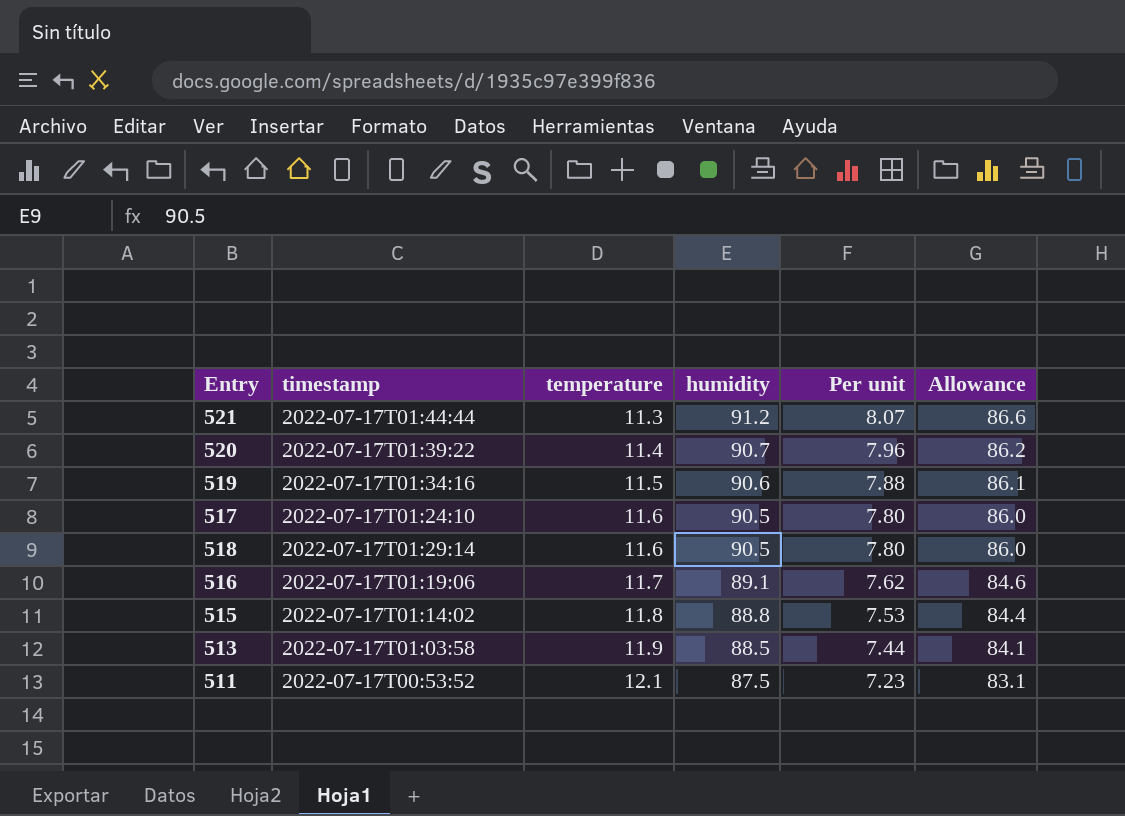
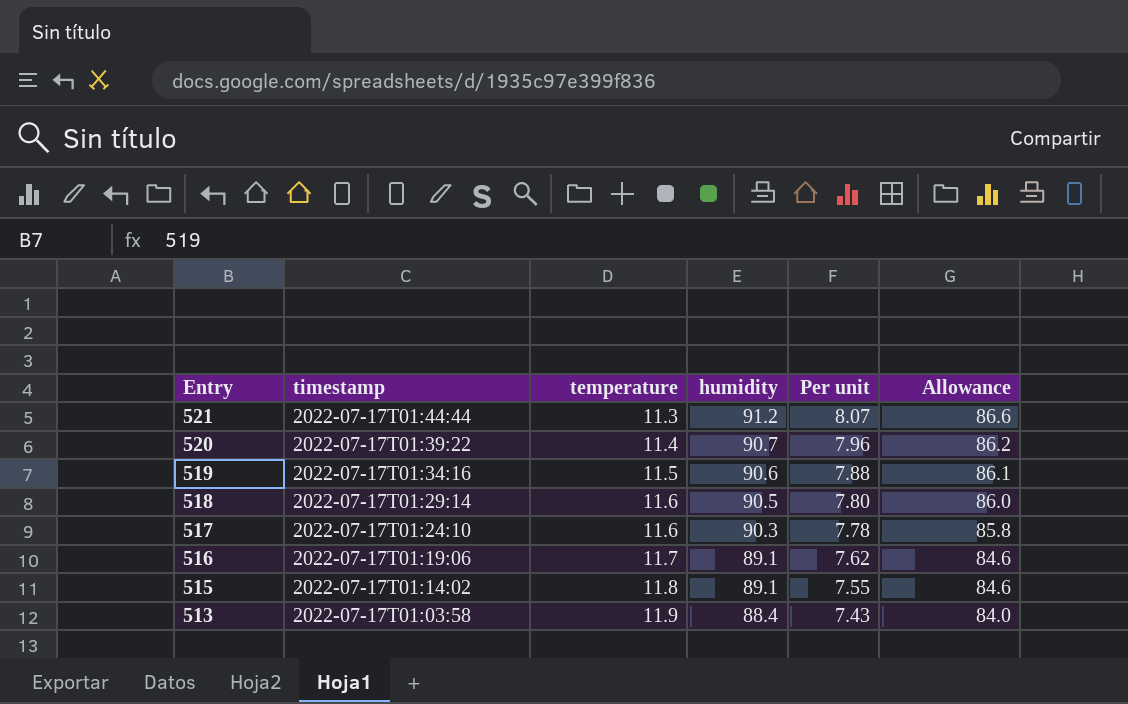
row order: temperature ascending -> Entry descending
row 511: 2022-07-17T00:53:52 | 12.1 | 87.5 | 7.23 | 83.1 -> none
517 | humidity: 90.5 -> 90.3
517 | Per unit: 7.80 -> 7.78
517 | Allowance: 86.0 -> 85.8
515 | humidity: 88.8 -> 89.1
515 | Per unit: 7.53 -> 7.55
515 | Allowance: 84.4 -> 84.6
513 | humidity: 88.5 -> 88.4
513 | Per unit: 7.44 -> 7.43
513 | Allowance: 84.1 -> 84.0

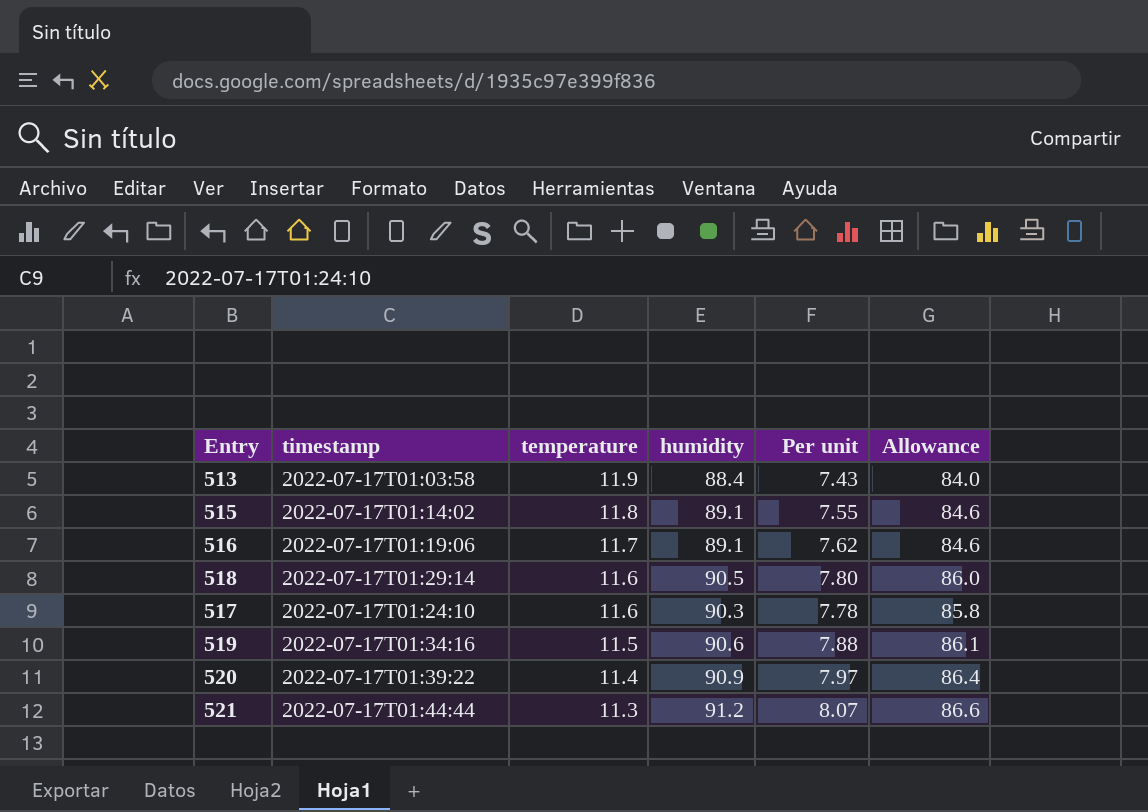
row order: Entry descending -> temperature descending
520 | humidity: 90.7 -> 90.9
520 | Per unit: 7.96 -> 7.97
520 | Allowance: 86.2 -> 86.4

